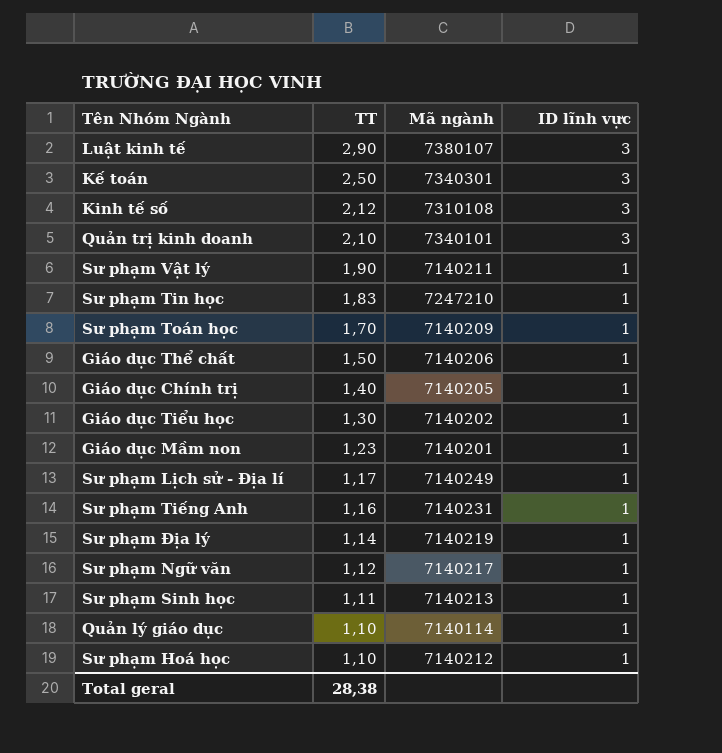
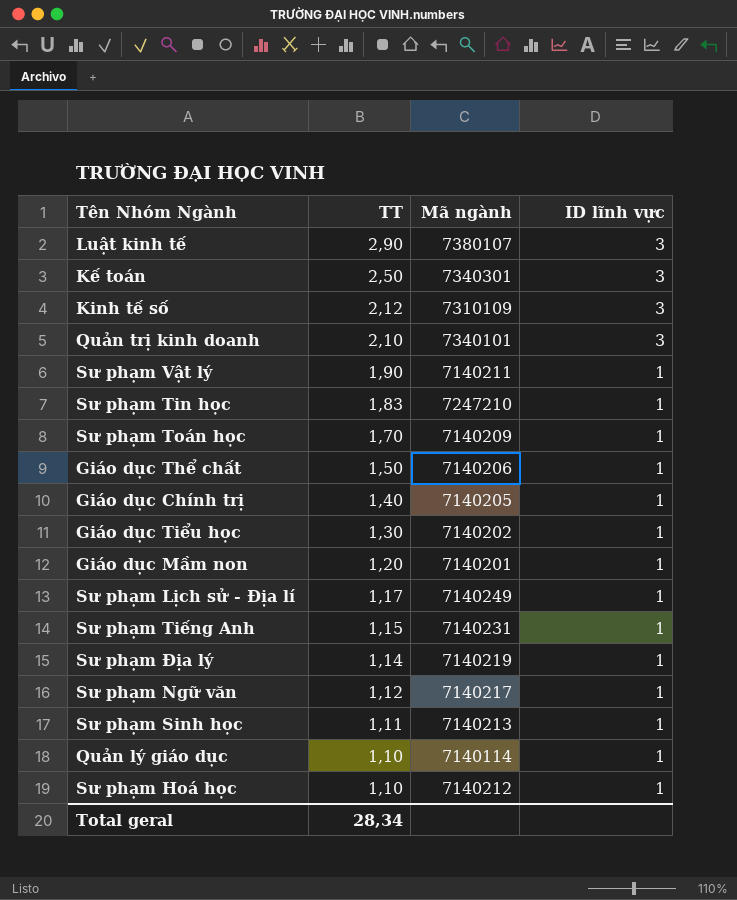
Kinh tế số | Mã ngành: 7310108 -> 7310109
Giáo dục Mầm non | TT: 1,23 -> 1,20
Sư phạm Tiếng Anh | TT: 1,16 -> 1,15
Total geral | TT: 28,38 -> 28,34

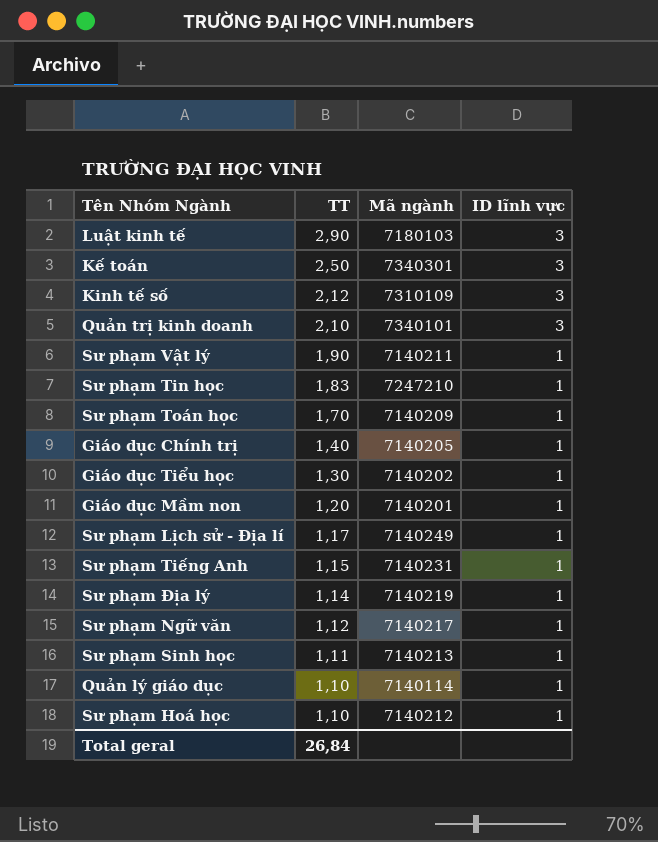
row Giáo dục Thể chất: 1,50 | 7140206 | 1 -> none
Luật kinh tế | Mã ngành: 7380107 -> 7180103
Total geral | TT: 28,34 -> 26,84

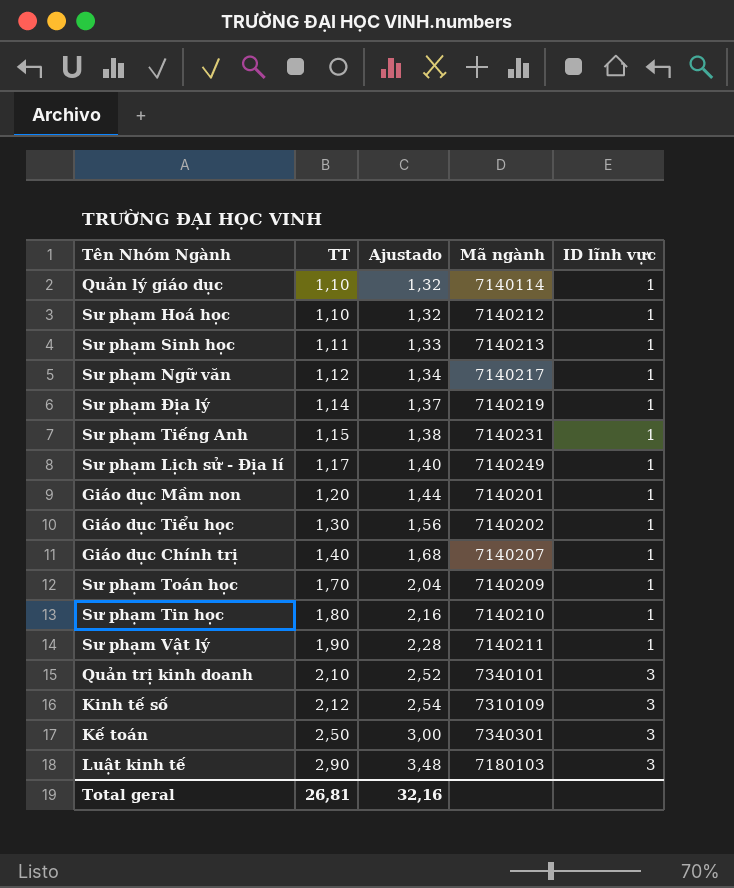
row order: TT descending -> TT ascending
column Ajustado | formula: none -> [TT] * 1,2
Giáo dục Chính trị | Mã ngành: 7140205 -> 7140207
Sư phạm Tin học | TT: 1,83 -> 1,80
Sư phạm Tin học | Mã ngành: 7247210 -> 7140210
Total geral | TT: 26,84 -> 26,81

